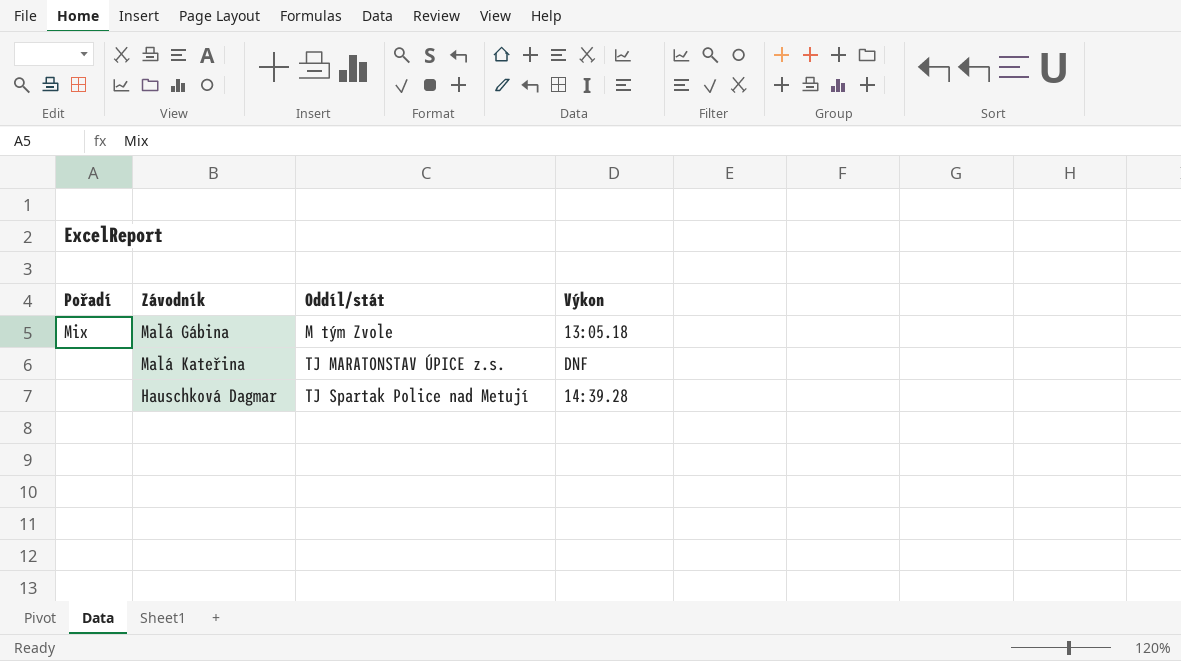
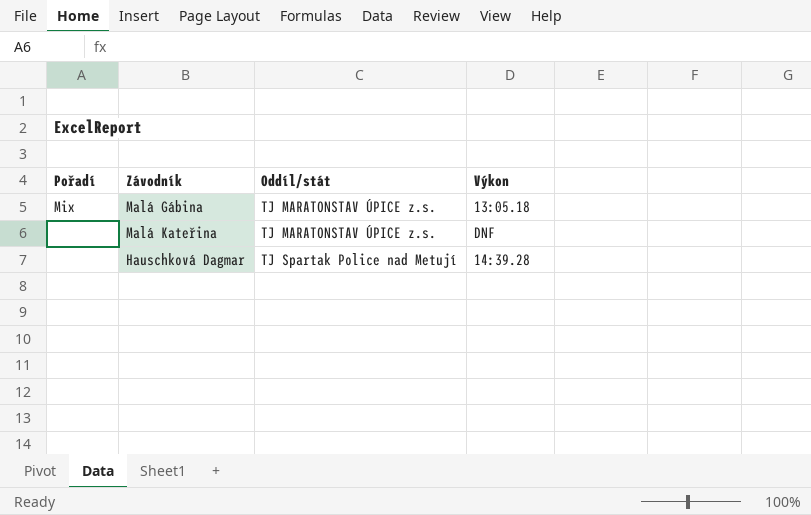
Malá Gábina | Oddíl/stát: M tým Zvole -> TJ MARATONSTAV ÚPICE z.s.

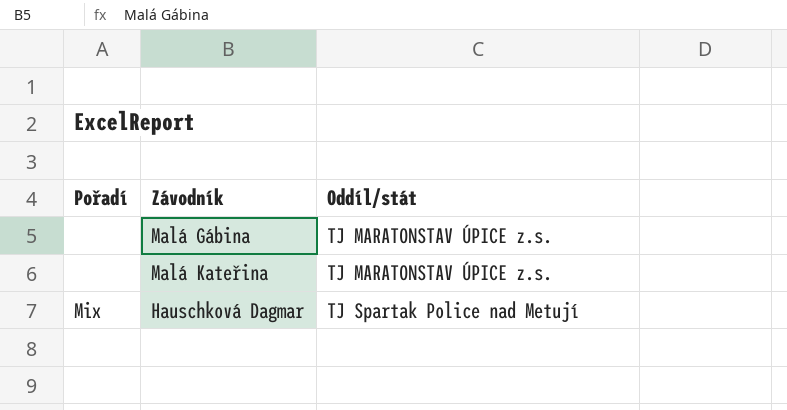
column Výkon | position: 4 -> none
Malá Gábina | Pořadí: Mix -> none
Hauschková Dagmar | Pořadí: none -> Mix

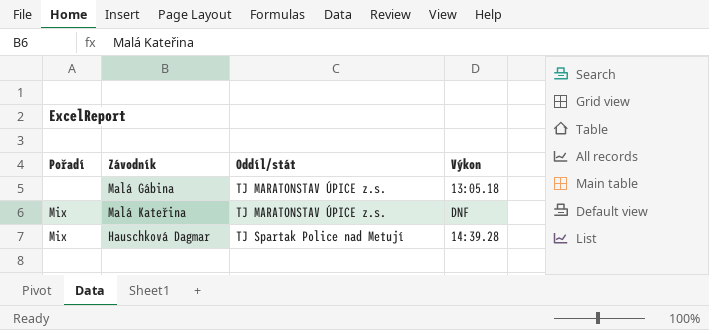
column Výkon | position: none -> 4
Malá Kateřina | Pořadí: none -> Mix

